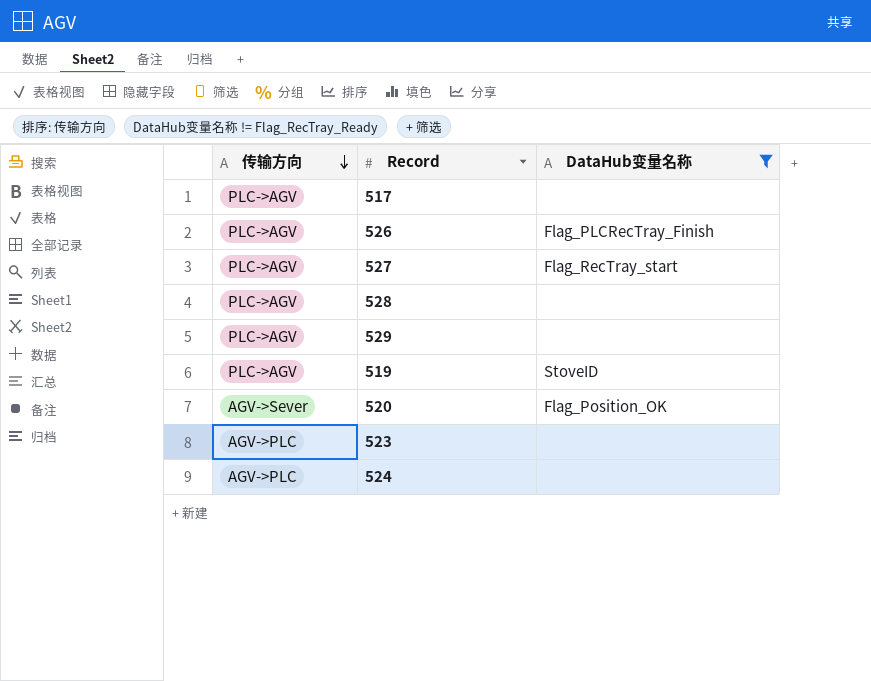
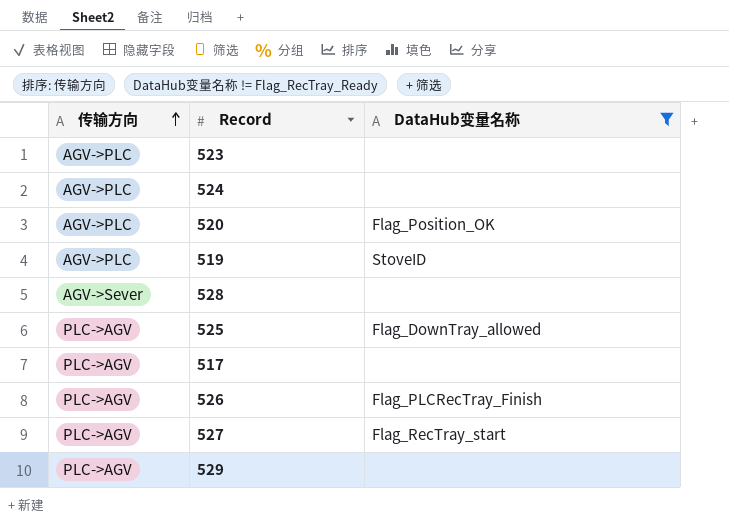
row order: 传输方向 descending -> 传输方向 ascending
520 | 传输方向: AGV->Sever -> AGV->PLC
519 | 传输方向: PLC->AGV -> AGV->PLC
528 | 传输方向: PLC->AGV -> AGV->Sever
row 525: none -> PLC->AGV | Flag_DownTray_allowed

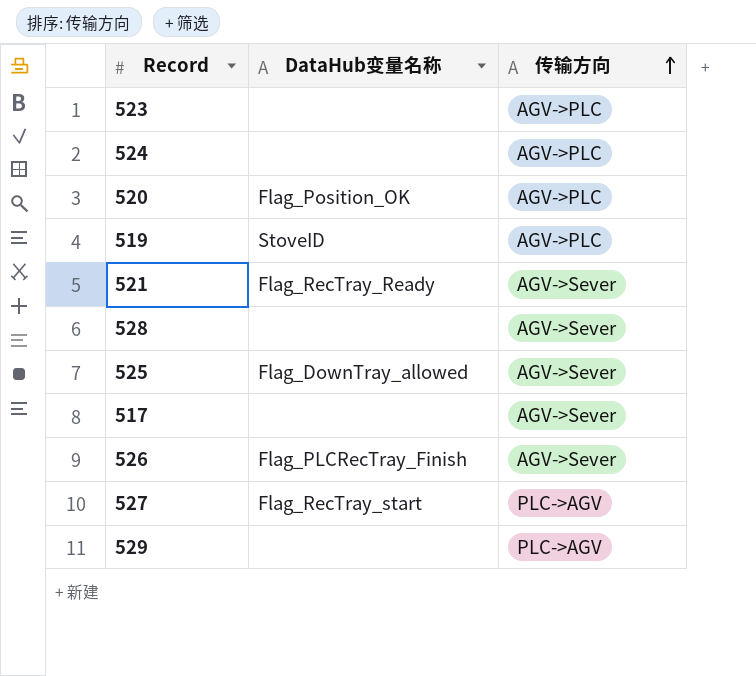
filter: DataHub变量名称 != Flag_RecTray_Ready -> none
column 传输方向 | position: 1 -> 3
525 | 传输方向: PLC->AGV -> AGV->Sever
517 | 传输方向: PLC->AGV -> AGV->Sever
526 | 传输方向: PLC->AGV -> AGV->Sever

